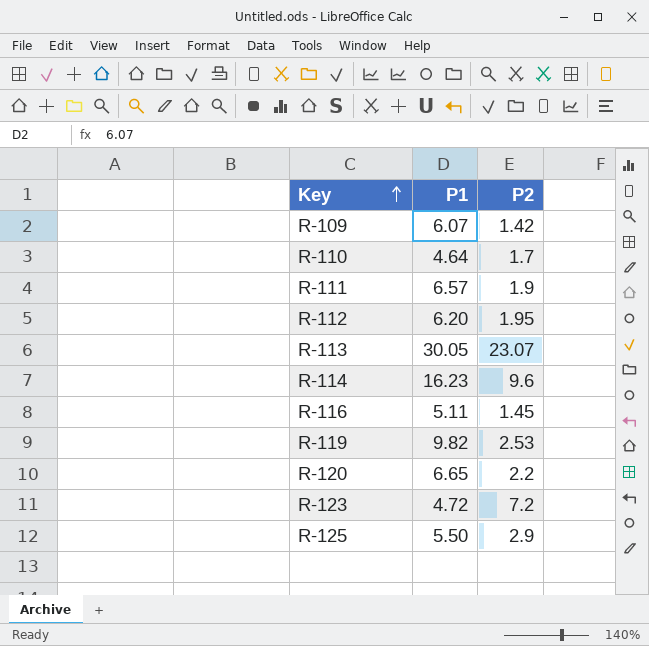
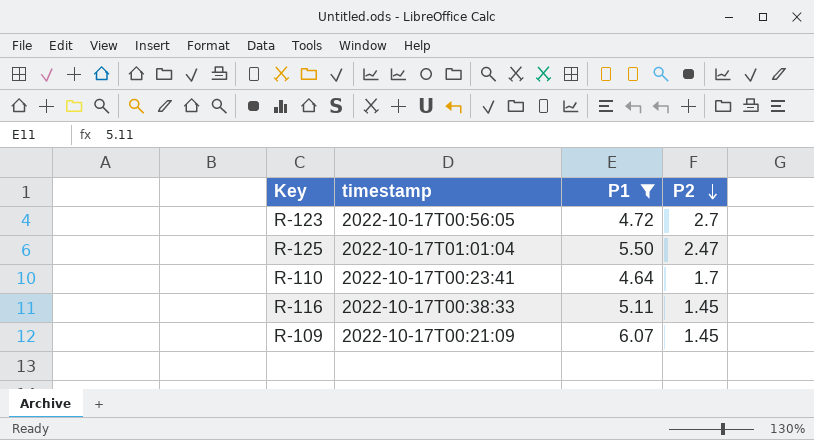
filter: none -> P1 <= 6.07
row order: Key ascending -> P2 descending
column timestamp | position: none -> 2
R-123 | P2: 7.2 -> 2.7
R-125 | P2: 2.9 -> 2.47
R-109 | P2: 1.42 -> 1.45

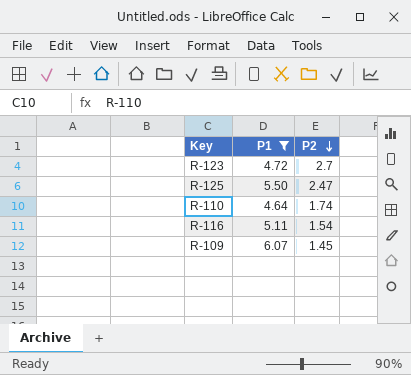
column timestamp | position: 2 -> none
R-110 | P2: 1.7 -> 1.74
R-116 | P2: 1.45 -> 1.54

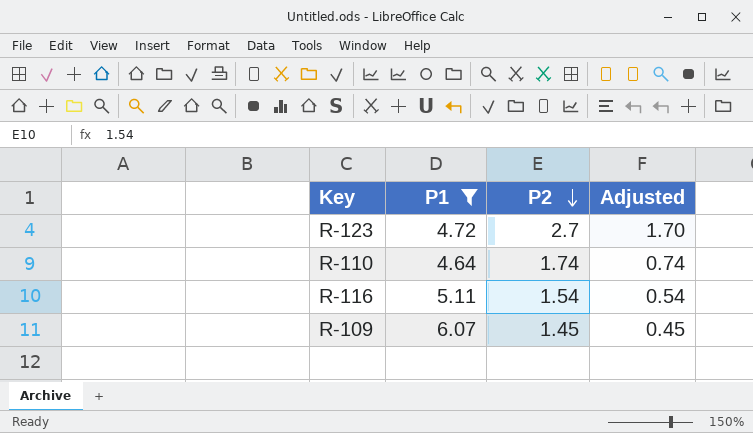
column Adjusted | formula: none -> [P2] - 1
row R-125: 5.50 | 2.47 -> none

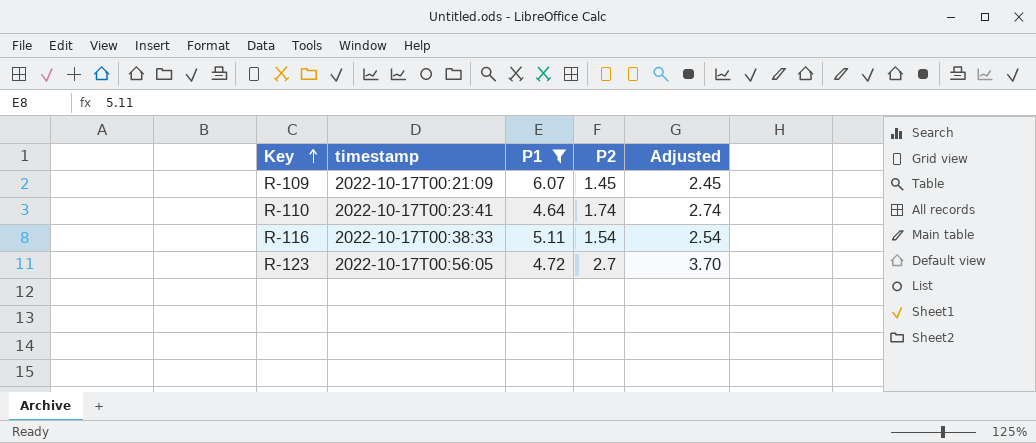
row order: P2 descending -> Key ascending
column timestamp | position: none -> 2
column Adjusted | formula: [P2] - 1 -> [P2] + 1

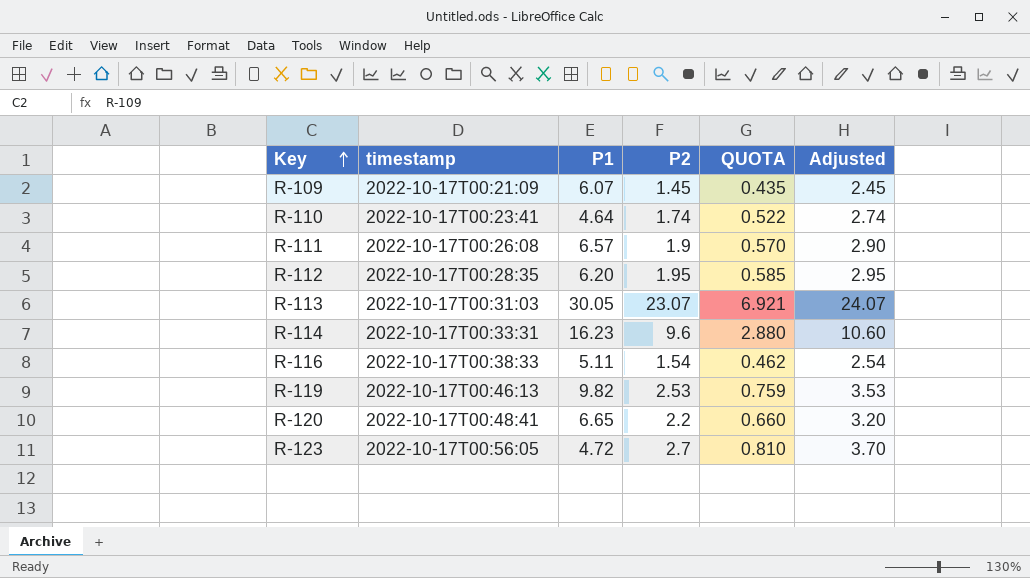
filter: P1 <= 6.07 -> none
column QUOTA | formula: none -> [P2] * 0.3

